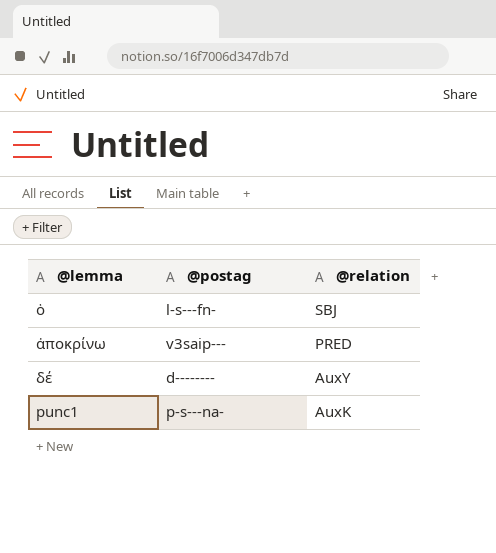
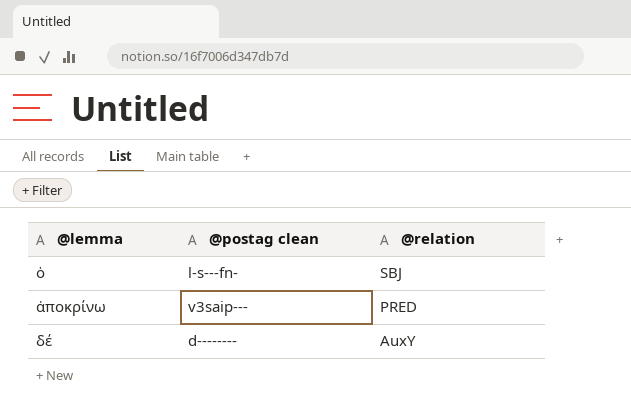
column name: @postag -> @postag clean
row punc1: p-s---na- | AuxK -> none

